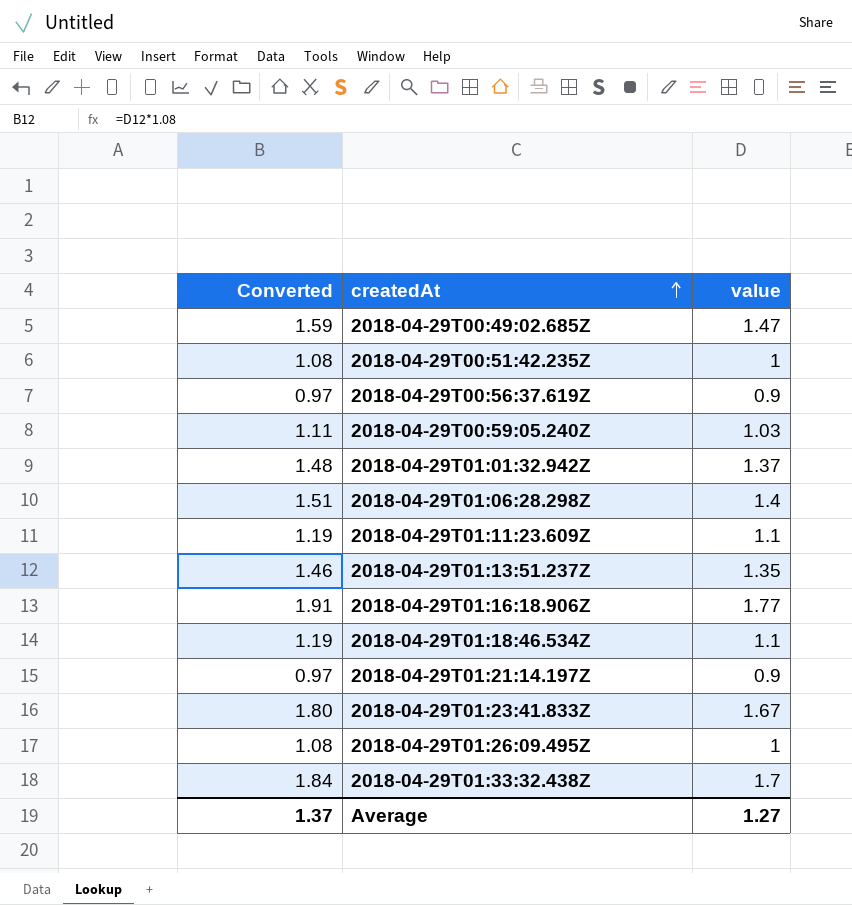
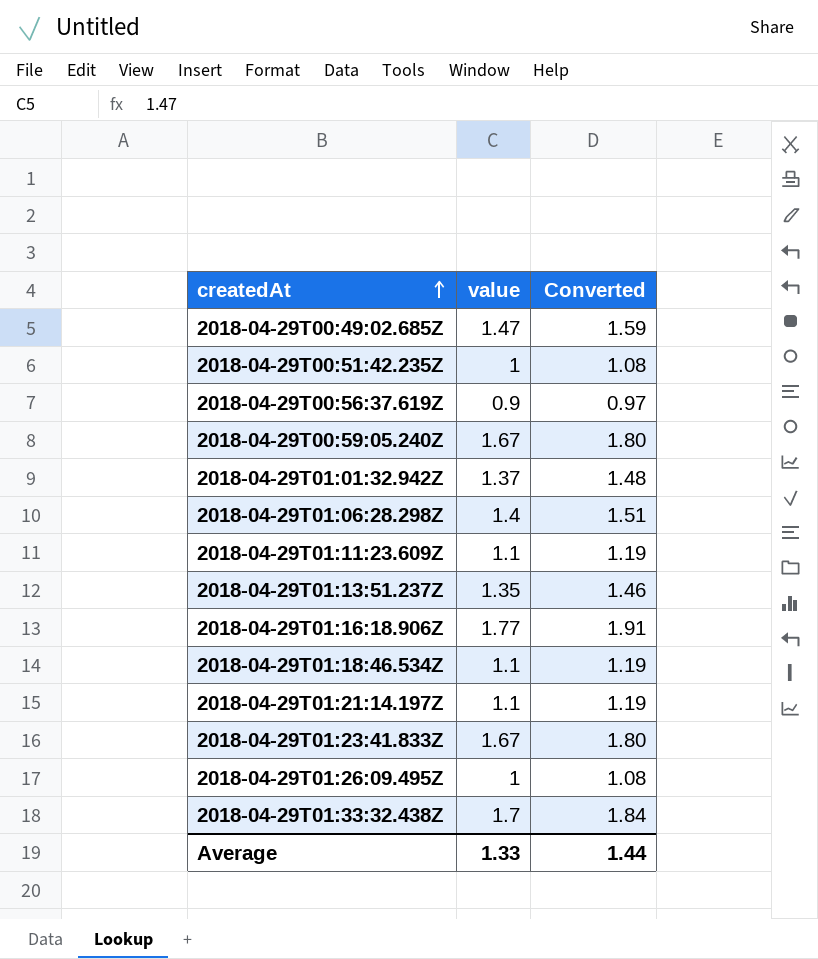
column Converted | position: 1 -> 3
2018-04-29T00:59:05.240Z | value: 1.03 -> 1.67
2018-04-29T00:59:05.240Z | Converted: 1.11 -> 1.80
2018-04-29T01:21:14.197Z | value: 0.9 -> 1.1
2018-04-29T01:21:14.197Z | Converted: 0.97 -> 1.19
Average | value: 1.27 -> 1.33
Average | Converted: 1.37 -> 1.44

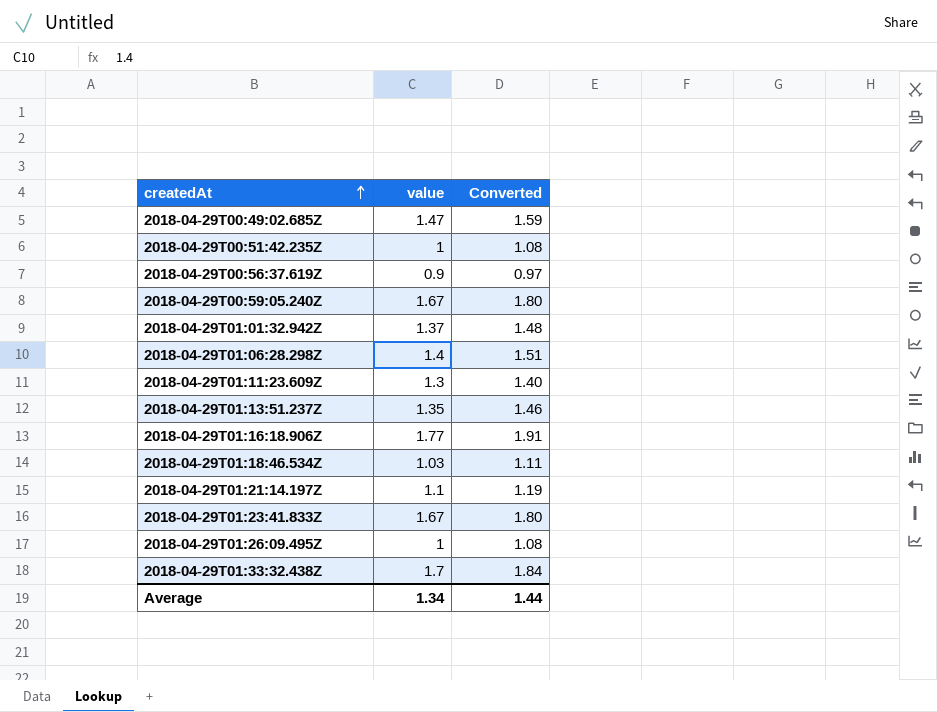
2018-04-29T01:11:23.609Z | value: 1.1 -> 1.3
2018-04-29T01:11:23.609Z | Converted: 1.19 -> 1.40
2018-04-29T01:18:46.534Z | value: 1.1 -> 1.03
2018-04-29T01:18:46.534Z | Converted: 1.19 -> 1.11
Average | value: 1.33 -> 1.34

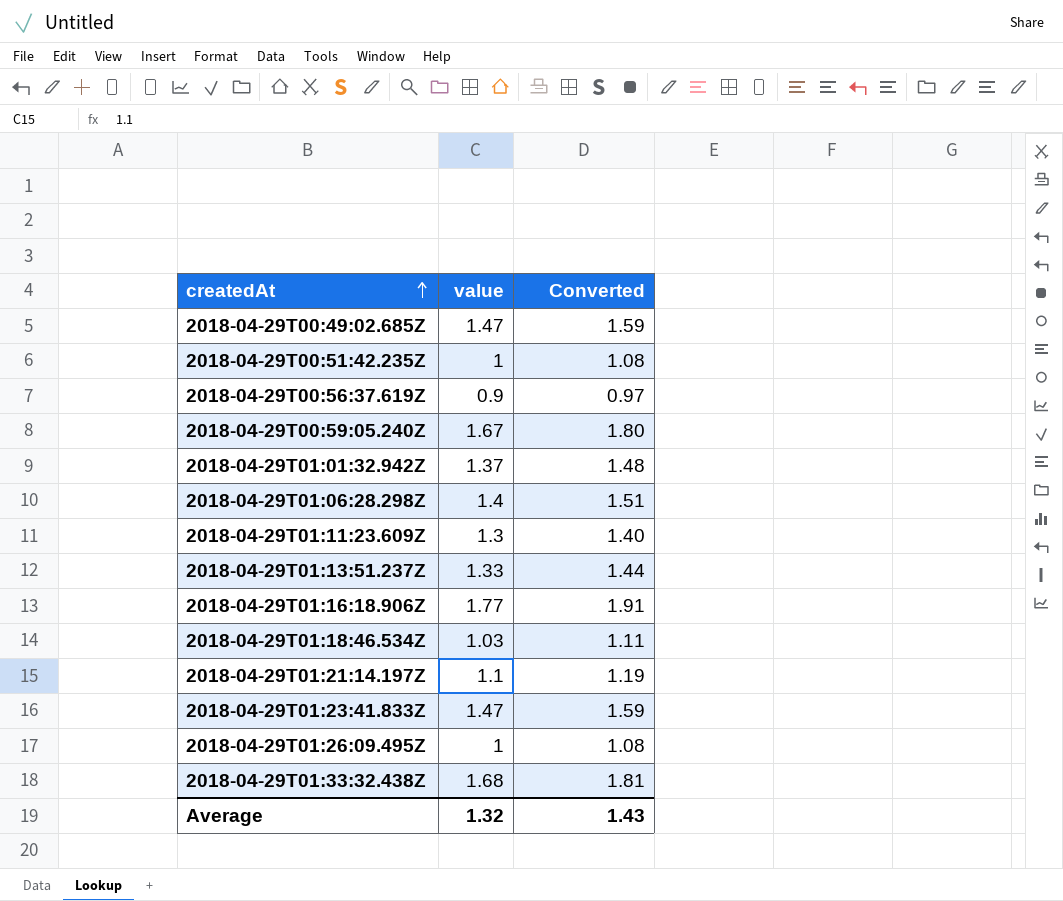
2018-04-29T01:13:51.237Z | value: 1.35 -> 1.33
2018-04-29T01:13:51.237Z | Converted: 1.46 -> 1.44
2018-04-29T01:23:41.833Z | value: 1.67 -> 1.47
2018-04-29T01:23:41.833Z | Converted: 1.80 -> 1.59
2018-04-29T01:33:32.438Z | value: 1.7 -> 1.68
2018-04-29T01:33:32.438Z | Converted: 1.84 -> 1.81
Average | value: 1.34 -> 1.32
Average | Converted: 1.44 -> 1.43

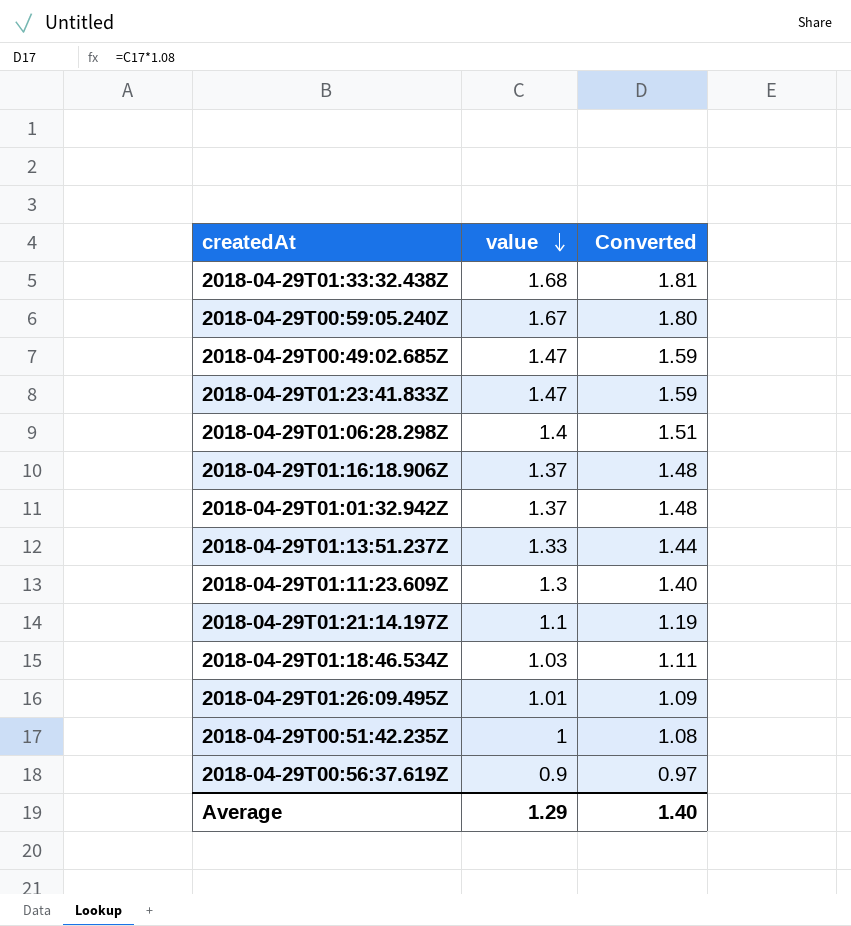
row order: createdAt ascending -> value descending
2018-04-29T01:16:18.906Z | value: 1.77 -> 1.37
2018-04-29T01:16:18.906Z | Converted: 1.91 -> 1.48
2018-04-29T01:26:09.495Z | value: 1 -> 1.01
2018-04-29T01:26:09.495Z | Converted: 1.08 -> 1.09
Average | value: 1.32 -> 1.29
Average | Converted: 1.43 -> 1.40

